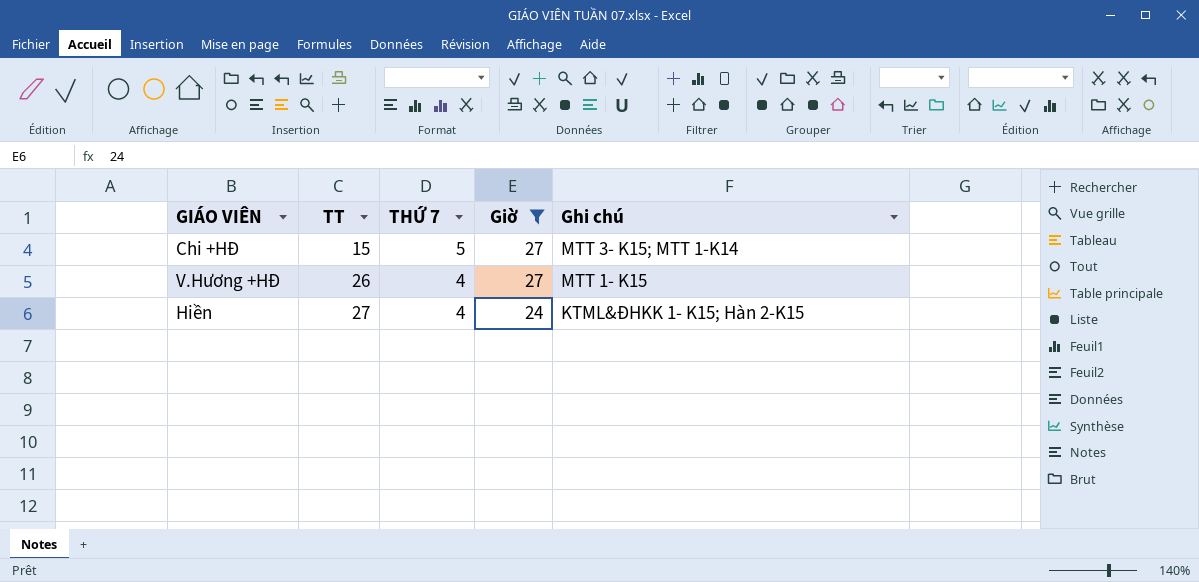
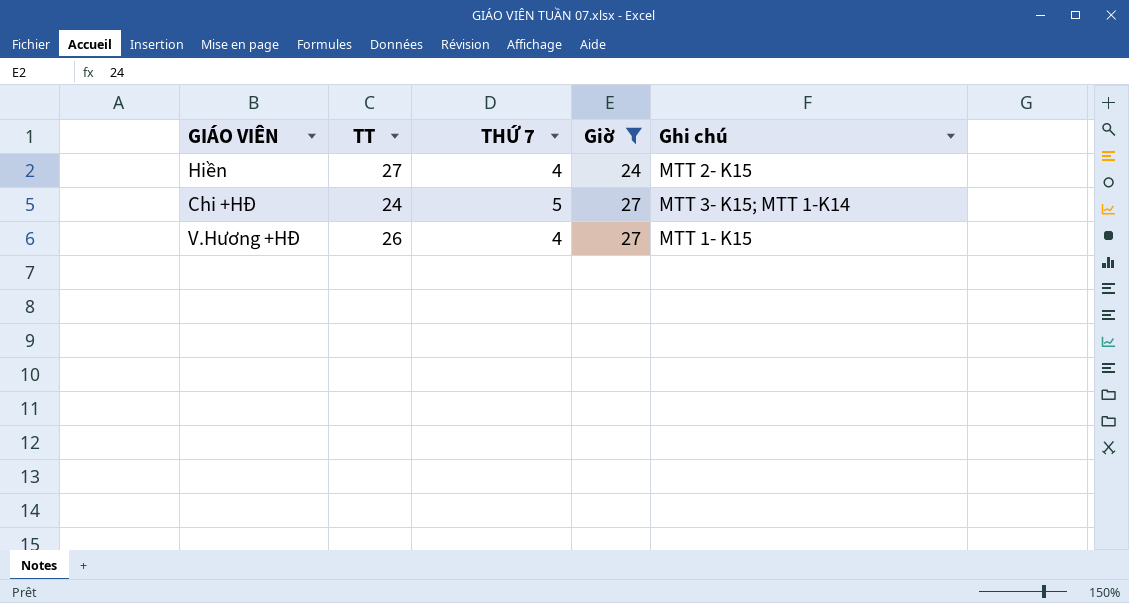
row order: TT ascending -> Giờ ascending
Hiền | Ghi chú: KTML&ĐHKK 1- K15; Hàn 2-K15 -> MTT 2- K15
Chi +HĐ | TT: 15 -> 24

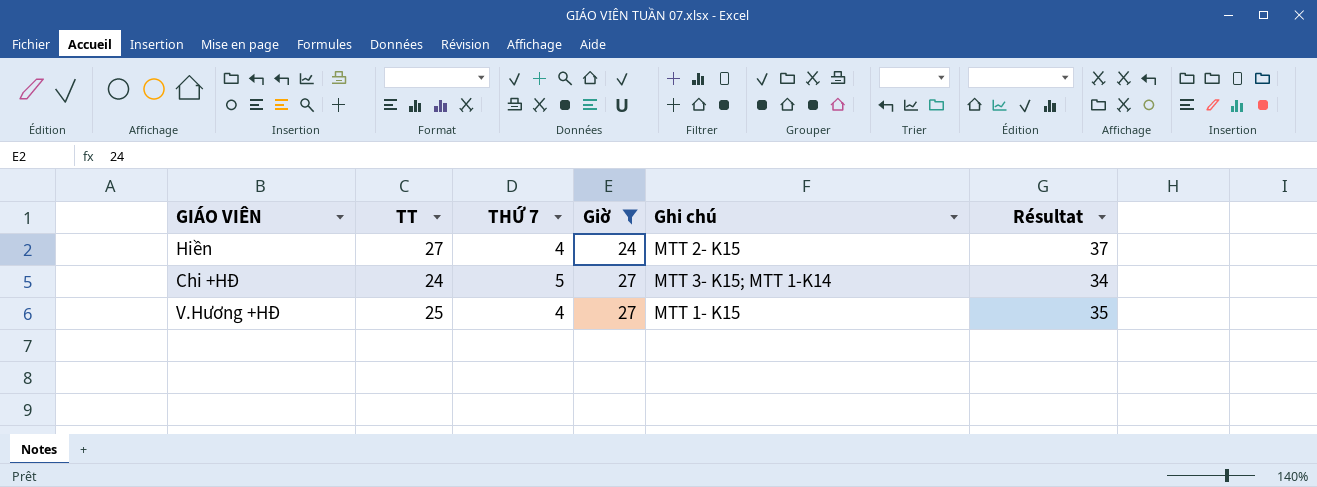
column Résultat | formula: none -> [TT] + 10
V.Hương +HĐ | TT: 26 -> 25

